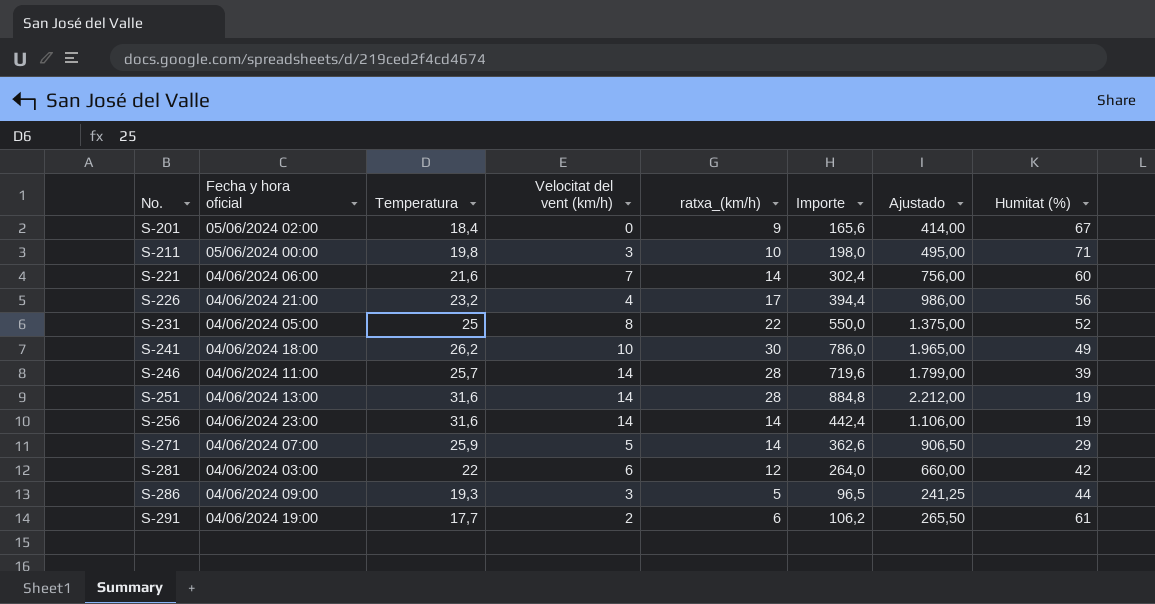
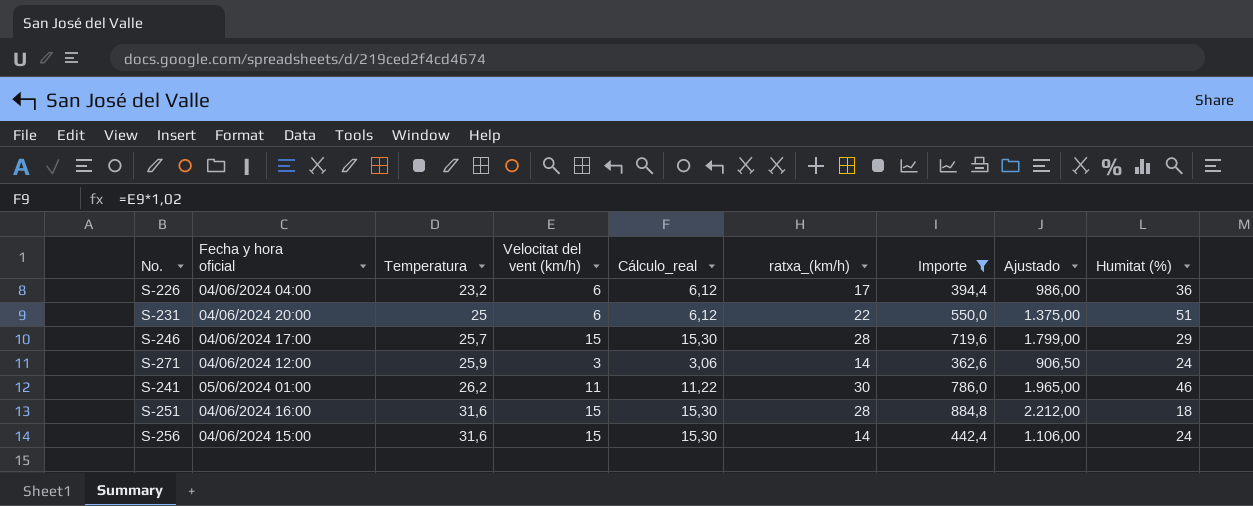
filter: none -> Importe >= 362,6
row order: No. ascending -> Temperatura ascending
column Cálculo_real | formula: none -> [Velocitat del vent (km/h)] * 1,02
S-226 | Fecha y hora oficial: 04/06/2024 21:00 -> 04/06/2024 04:00
S-226 | Velocitat del vent (km/h): 4 -> 6
S-226 | Humitat (%): 56 -> 36
S-231 | Fecha y hora oficial: 04/06/2024 05:00 -> 04/06/2024 20:00
S-231 | Velocitat del vent (km/h): 8 -> 6
S-231 | Humitat (%): 52 -> 51
S-246 | Fecha y hora oficial: 04/06/2024 11:00 -> 04/06/2024 17:00
S-246 | Velocitat del vent (km/h): 14 -> 15
S-246 | Humitat (%): 39 -> 29
S-271 | Fecha y hora oficial: 04/06/2024 07:00 -> 04/06/2024 12:00
S-271 | Velocitat del vent (km/h): 5 -> 3
S-271 | Humitat (%): 29 -> 24
S-241 | Fecha y hora oficial: 04/06/2024 18:00 -> 05/06/2024 01:00
S-241 | Velocitat del vent (km/h): 10 -> 11
S-241 | Humitat (%): 49 -> 46
S-251 | Fecha y hora oficial: 04/06/2024 13:00 -> 04/06/2024 16:00
S-251 | Velocitat del vent (km/h): 14 -> 15
S-251 | Humitat (%): 19 -> 18
S-256 | Fecha y hora oficial: 04/06/2024 23:00 -> 04/06/2024 15:00
S-256 | Velocitat del vent (km/h): 14 -> 15
S-256 | Humitat (%): 19 -> 24

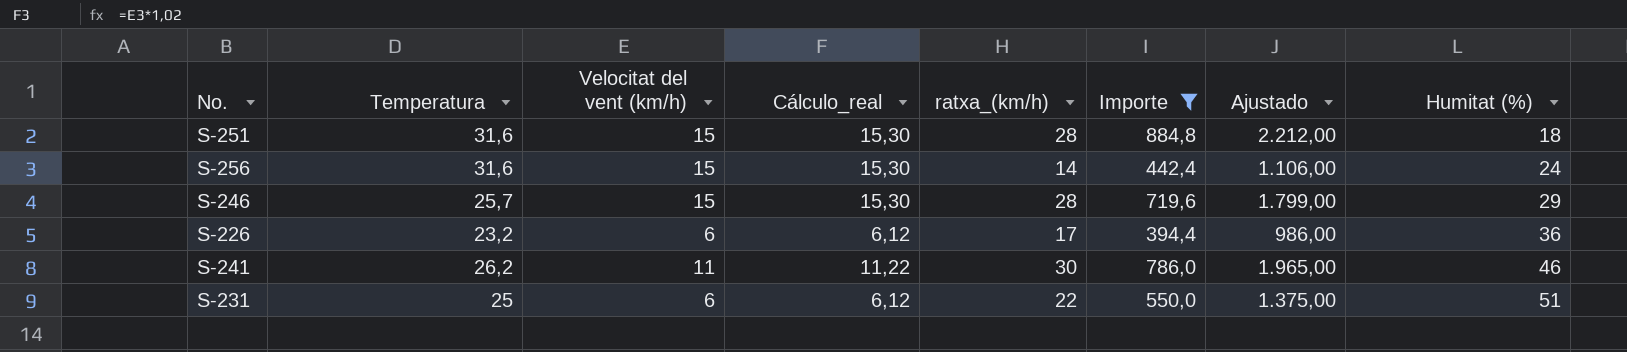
row order: Temperatura ascending -> Humitat (%) ascending
column Fecha y hora oficial | position: 2 -> none
row S-271: 04/06/2024 12:00 | 25,9 | 3 | 3,06 | 14 | 362,6 | 906,50 | 24 -> none

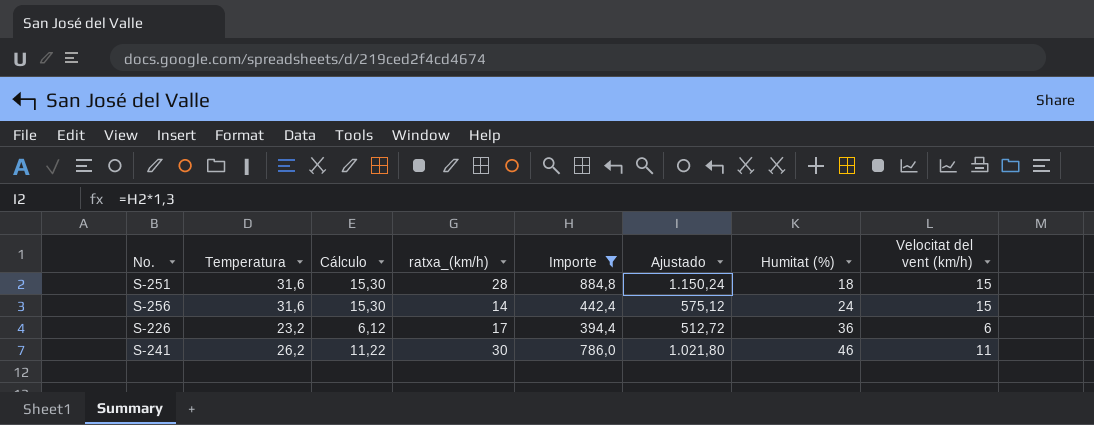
column name: Cálculo_real -> Cálculo
column Ajustado | formula: [Importe] * 2,5 -> [Importe] * 1,3
column Velocitat del vent (km/h) | position: 3 -> 8
row S-246: 25,7 | 15 | 15,30 | 28 | 719,6 | 1.799,00 | 29 -> none
row S-231: 25 | 6 | 6,12 | 22 | 550,0 | 1.375,00 | 51 -> none

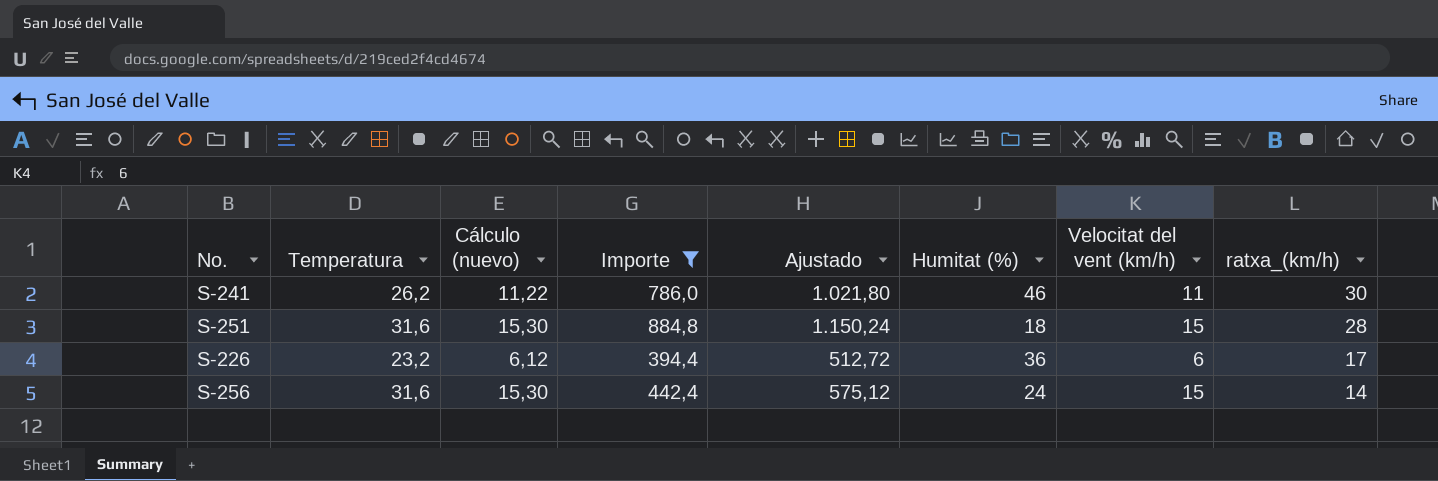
row order: Humitat (%) ascending -> ratxa_(km/h) descending
column name: Cálculo -> Cálculo (nuevo)
column ratxa_(km/h) | position: 4 -> 8

